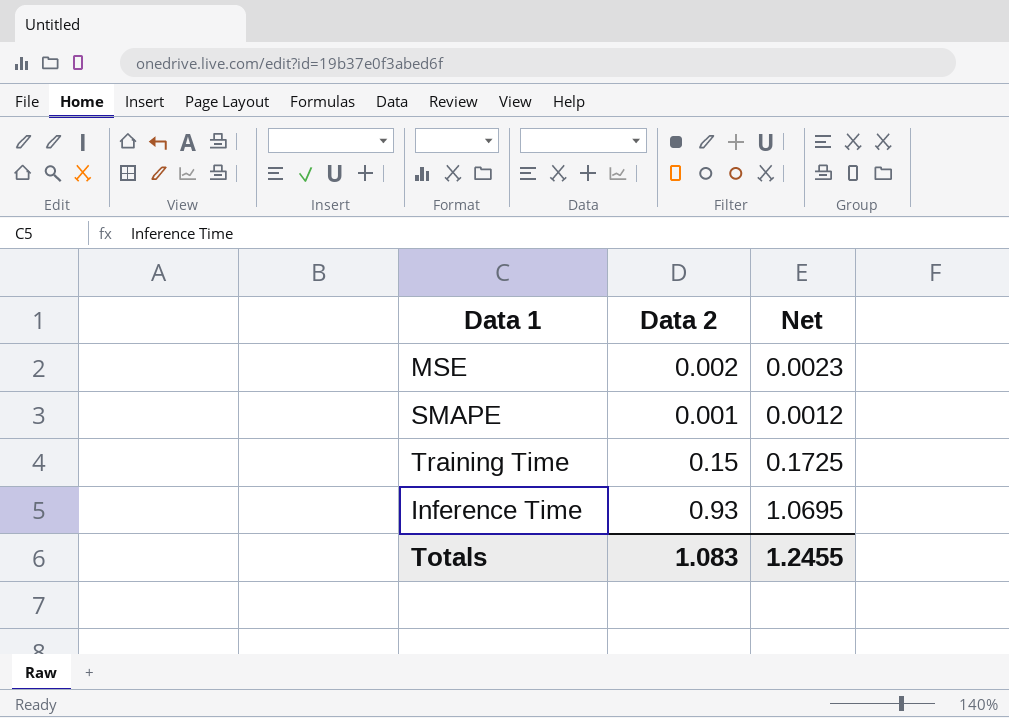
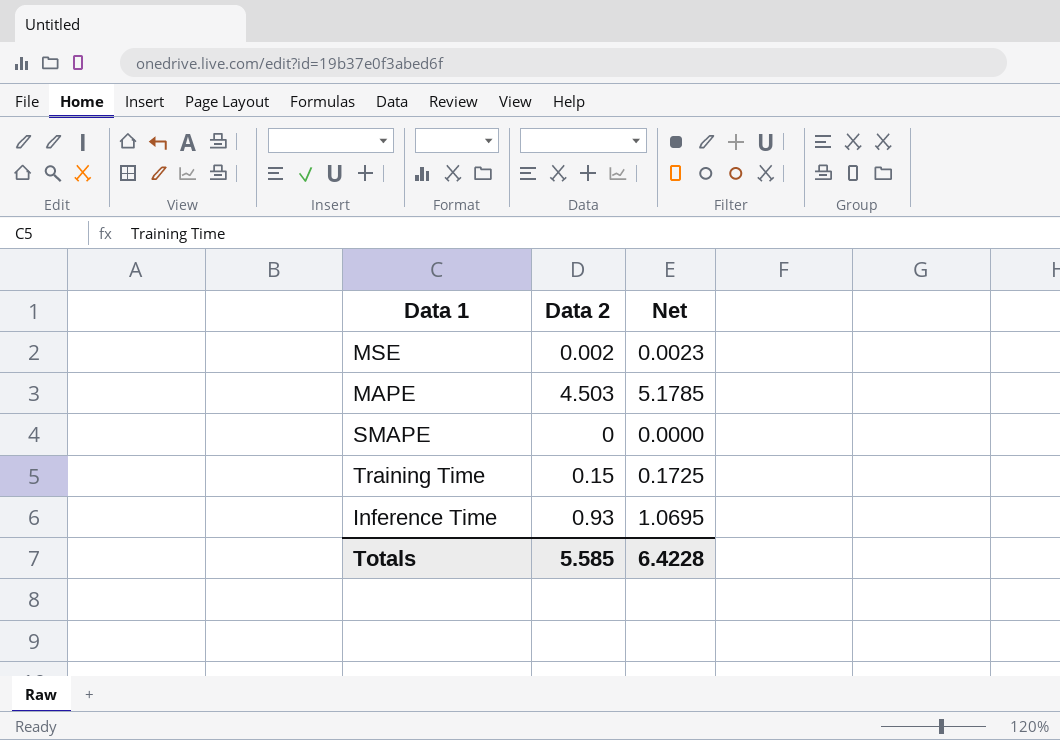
row MAPE: none -> 4.503 | 5.1785
SMAPE | Data 2: 0.001 -> 0
SMAPE | Net: 0.0012 -> 0.0000
Totals | Data 2: 1.083 -> 5.585
Totals | Net: 1.2455 -> 6.4228

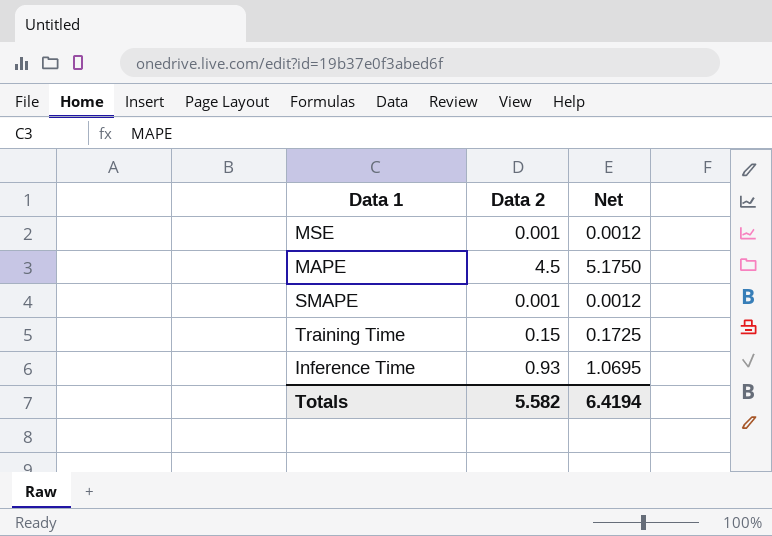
MSE | Data 2: 0.002 -> 0.001
MSE | Net: 0.0023 -> 0.0012
MAPE | Data 2: 4.503 -> 4.5
MAPE | Net: 5.1785 -> 5.1750
SMAPE | Data 2: 0 -> 0.001
SMAPE | Net: 0.0000 -> 0.0012
Totals | Data 2: 5.585 -> 5.582
Totals | Net: 6.4228 -> 6.4194

